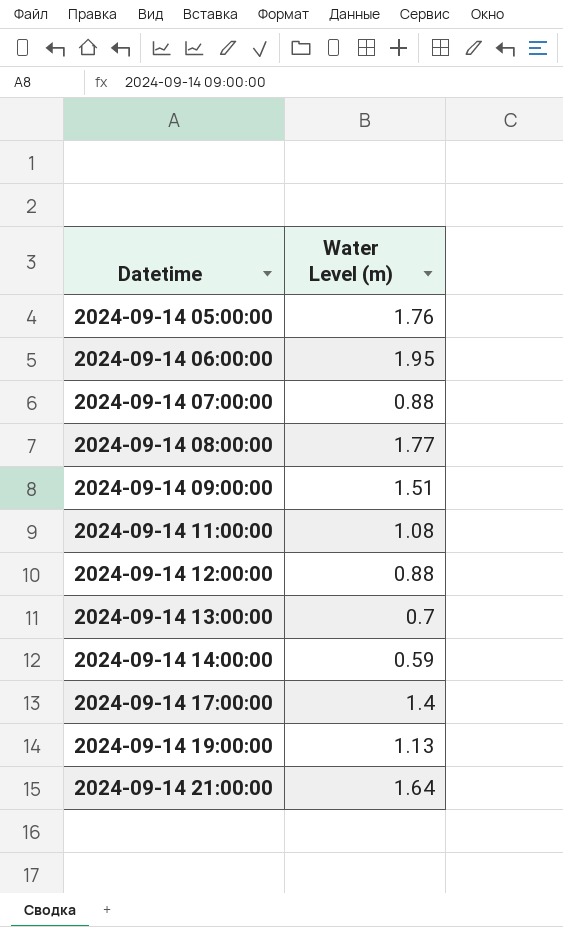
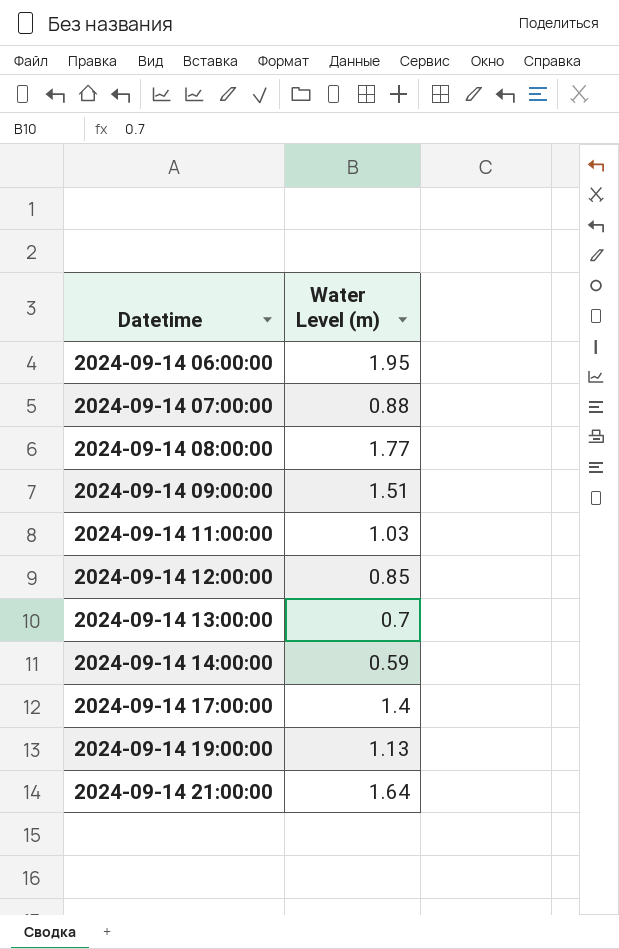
row 2024-09-14 05:00:00: 1.76 -> none
2024-09-14 11:00:00 | Water Level (m): 1.08 -> 1.03
2024-09-14 12:00:00 | Water Level (m): 0.88 -> 0.85

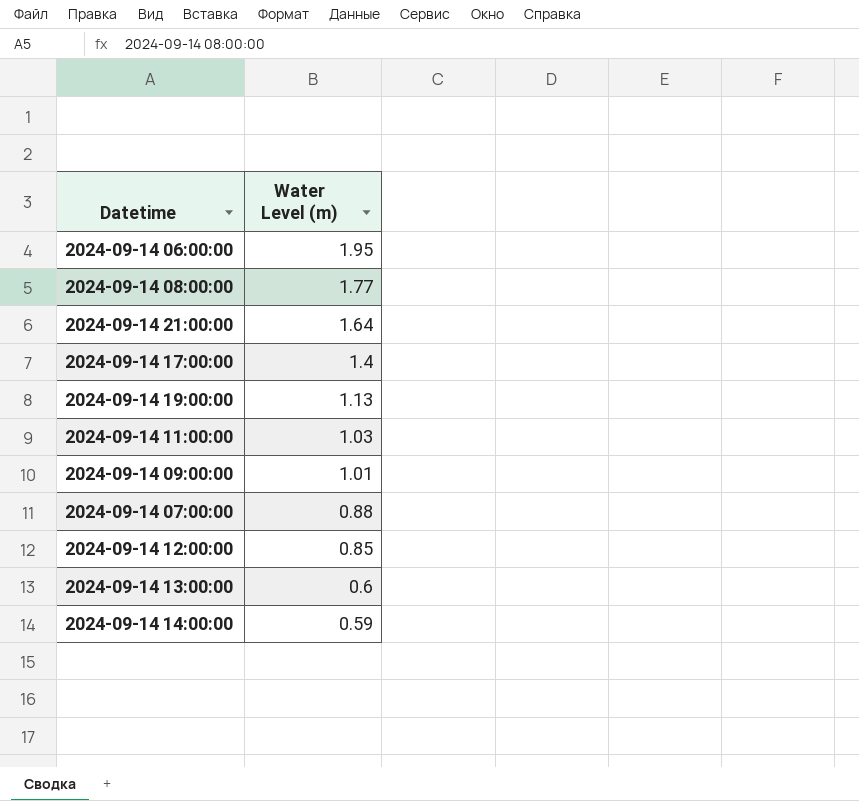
row order: Datetime ascending -> Water Level (m) descending
2024-09-14 09:00:00 | Water Level (m): 1.51 -> 1.01
2024-09-14 13:00:00 | Water Level (m): 0.7 -> 0.6

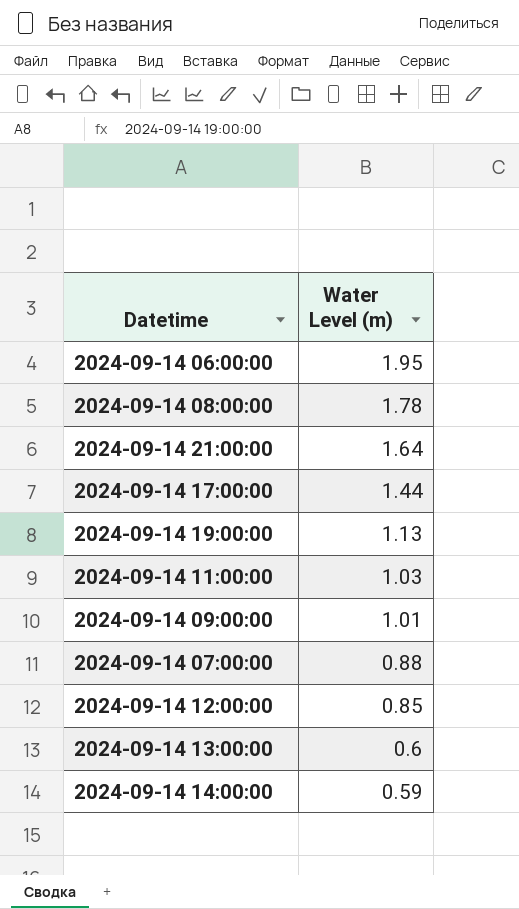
2024-09-14 08:00:00 | Water Level (m): 1.77 -> 1.78
2024-09-14 17:00:00 | Water Level (m): 1.4 -> 1.44

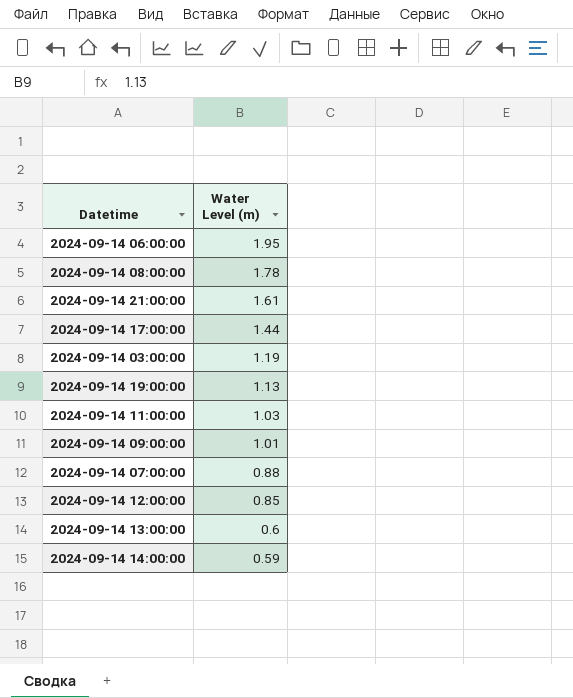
2024-09-14 21:00:00 | Water Level (m): 1.64 -> 1.61
row 2024-09-14 03:00:00: none -> 1.19

